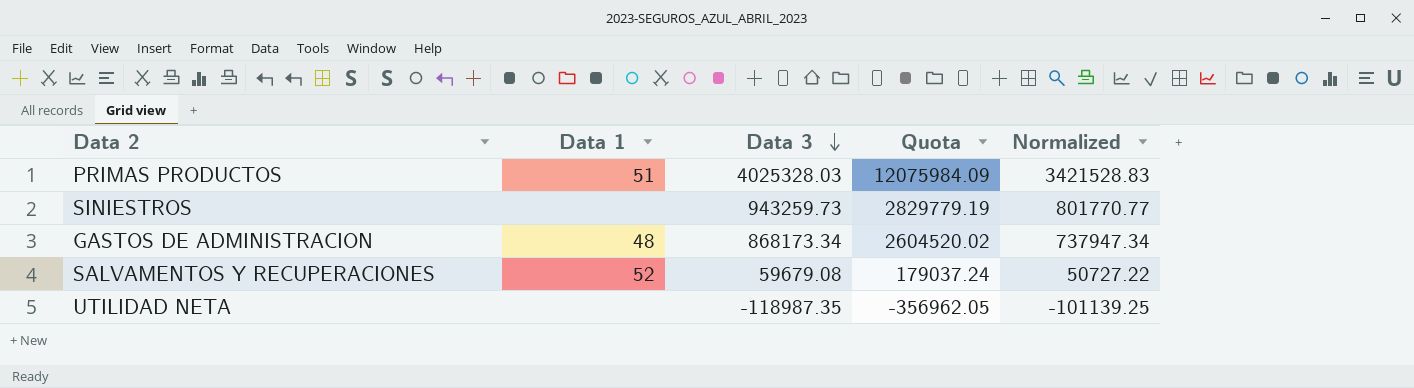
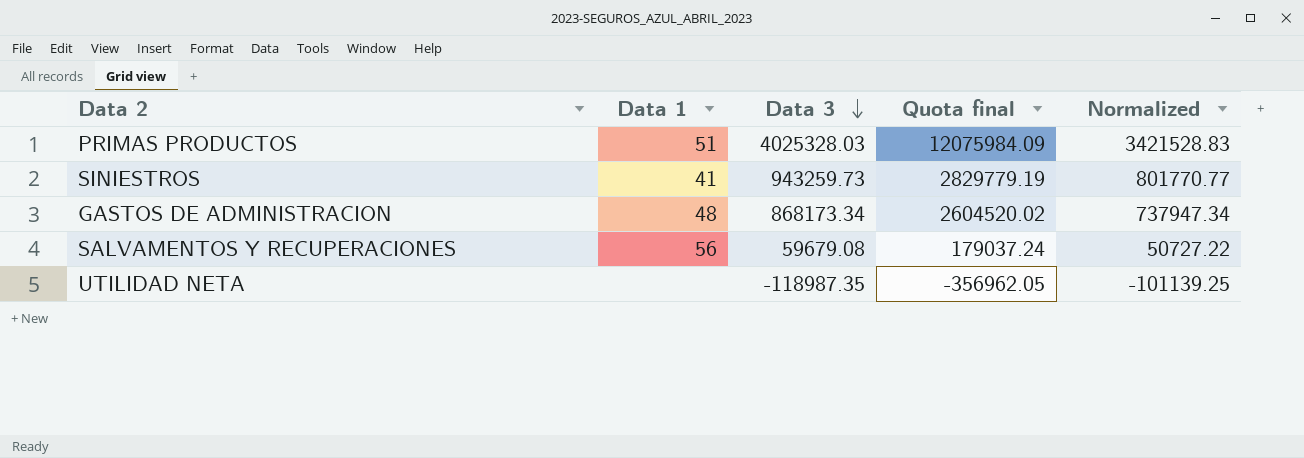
column name: Quota -> Quota final
SINIESTROS | Data 1: none -> 41
SALVAMENTOS Y RECUPERACIONES | Data 1: 52 -> 56

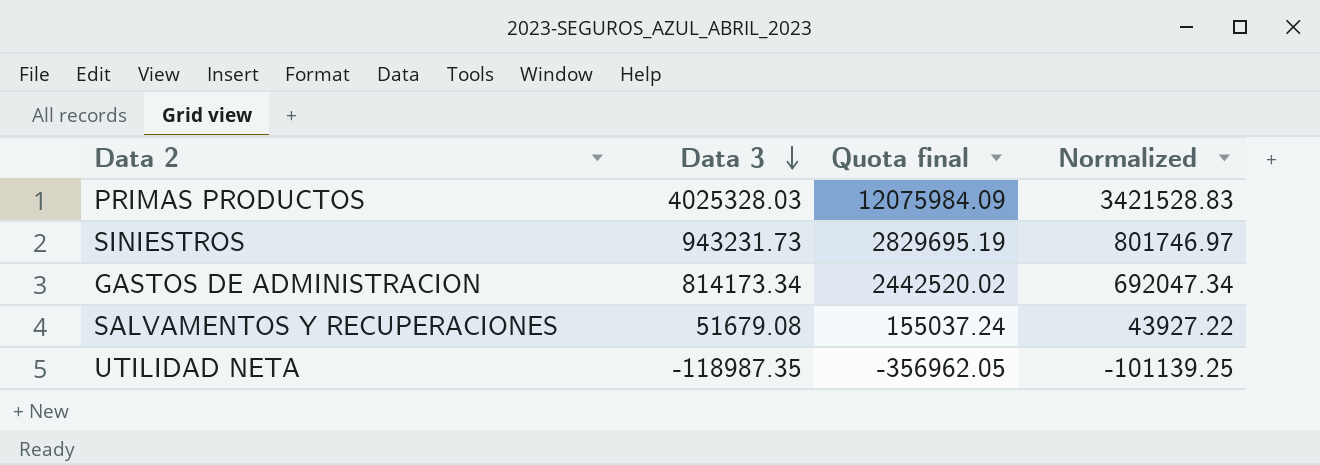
column Data 1 | position: 2 -> none
SINIESTROS | Data 3: 943259.73 -> 943231.73
SINIESTROS | Quota final: 2829779.19 -> 2829695.19
SINIESTROS | Normalized: 801770.77 -> 801746.97
GASTOS DE ADMINISTRACION | Data 3: 868173.34 -> 814173.34
GASTOS DE ADMINISTRACION | Quota final: 2604520.02 -> 2442520.02
GASTOS DE ADMINISTRACION | Normalized: 737947.34 -> 692047.34
SALVAMENTOS Y RECUPERACIONES | Data 3: 59679.08 -> 51679.08
SALVAMENTOS Y RECUPERACIONES | Quota final: 179037.24 -> 155037.24
SALVAMENTOS Y RECUPERACIONES | Normalized: 50727.22 -> 43927.22

